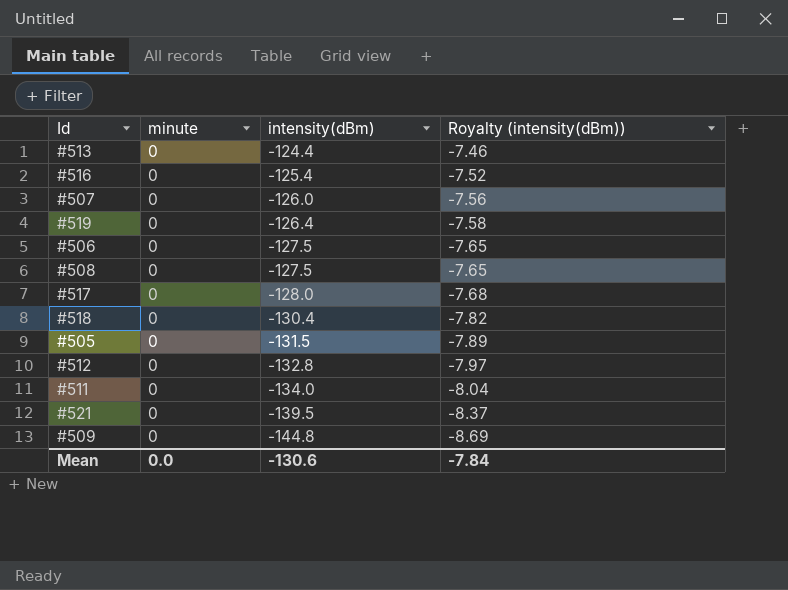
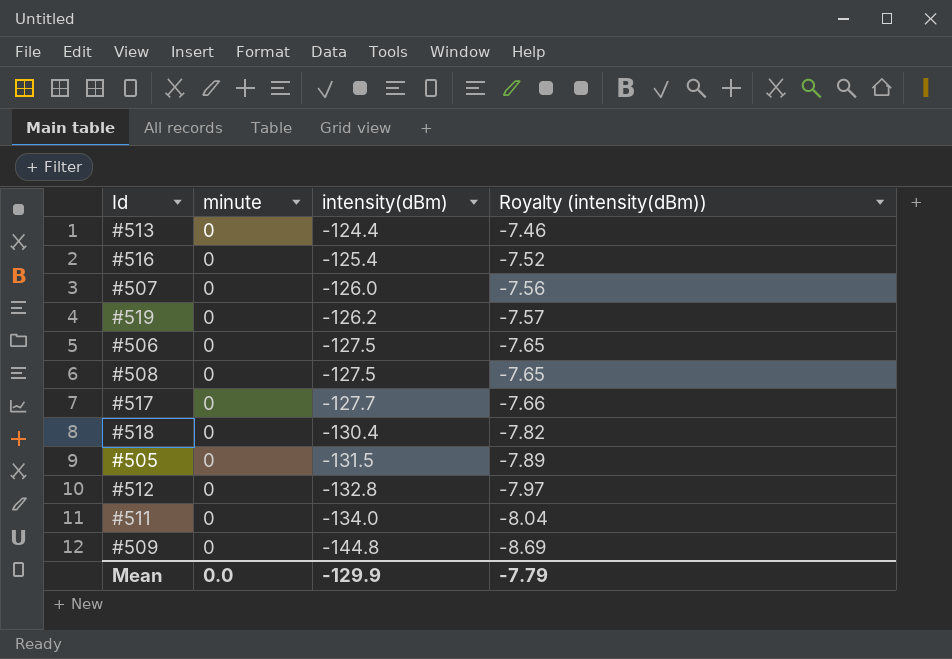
row #521: 0 | -139.5 | -8.37 -> none
#519 | intensity(dBm): -126.4 -> -126.2
#519 | Royalty (intensity(dBm)): -7.58 -> -7.57
#517 | intensity(dBm): -128.0 -> -127.7
#517 | Royalty (intensity(dBm)): -7.68 -> -7.66
Mean | intensity(dBm): -130.6 -> -129.9
Mean | Royalty (intensity(dBm)): -7.84 -> -7.79

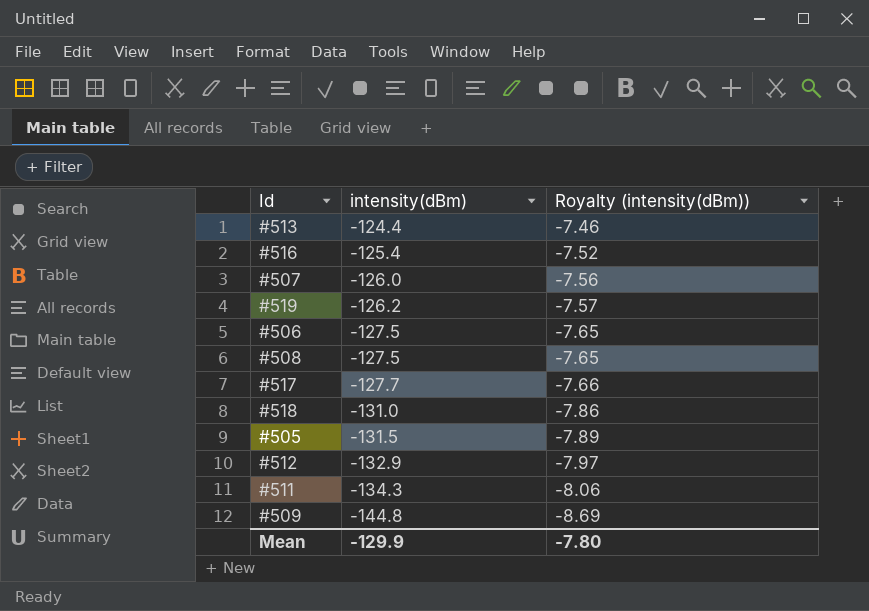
column minute | position: 2 -> none
#518 | intensity(dBm): -130.4 -> -131.0
#518 | Royalty (intensity(dBm)): -7.82 -> -7.86
#512 | intensity(dBm): -132.8 -> -132.9
#511 | intensity(dBm): -134.0 -> -134.3
#511 | Royalty (intensity(dBm)): -8.04 -> -8.06
Mean | Royalty (intensity(dBm)): -7.79 -> -7.80

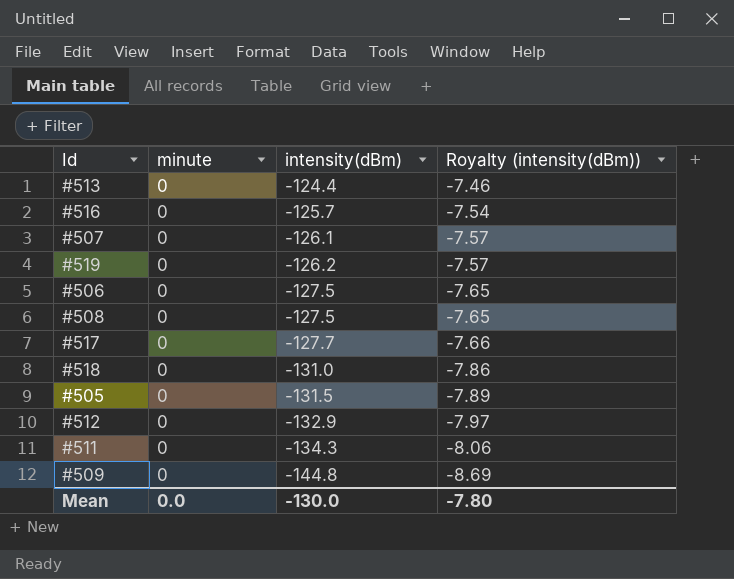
column minute | position: none -> 2
#516 | intensity(dBm): -125.4 -> -125.7
#516 | Royalty (intensity(dBm)): -7.52 -> -7.54
#507 | intensity(dBm): -126.0 -> -126.1
#507 | Royalty (intensity(dBm)): -7.56 -> -7.57
Mean | intensity(dBm): -129.9 -> -130.0

